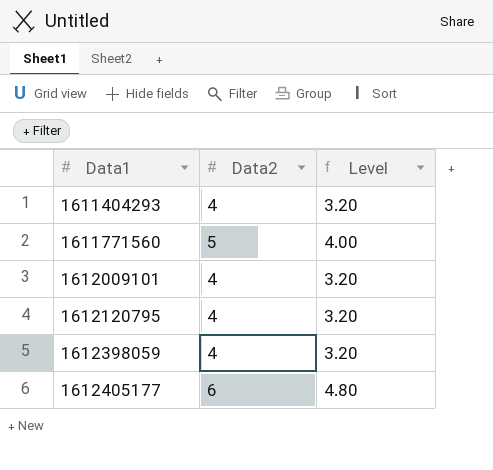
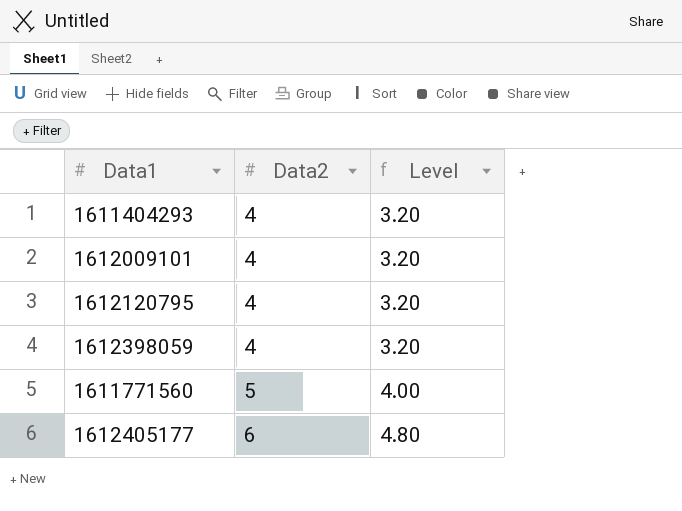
row order: Data1 ascending -> Data2 ascending

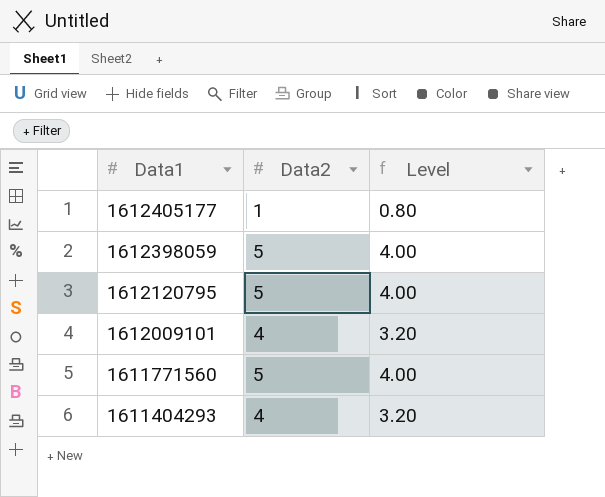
row order: Data2 ascending -> Data1 descending
1612405177 | Data2: 6 -> 1
1612405177 | Level: 4.80 -> 0.80
1612398059 | Data2: 4 -> 5
1612398059 | Level: 3.20 -> 4.00
1612120795 | Data2: 4 -> 5
1612120795 | Level: 3.20 -> 4.00

